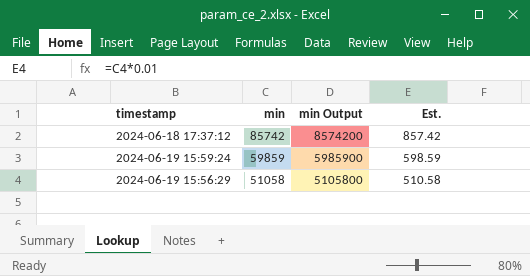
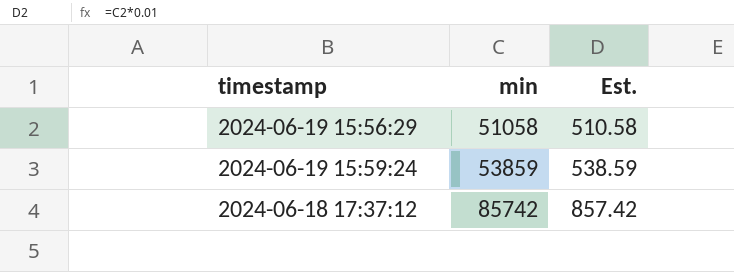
row order: min descending -> min ascending
column min Output | formula: [min] * 100 -> none
2024-06-19 15:59:24 | min: 59859 -> 53859
2024-06-19 15:59:24 | Est.: 598.59 -> 538.59

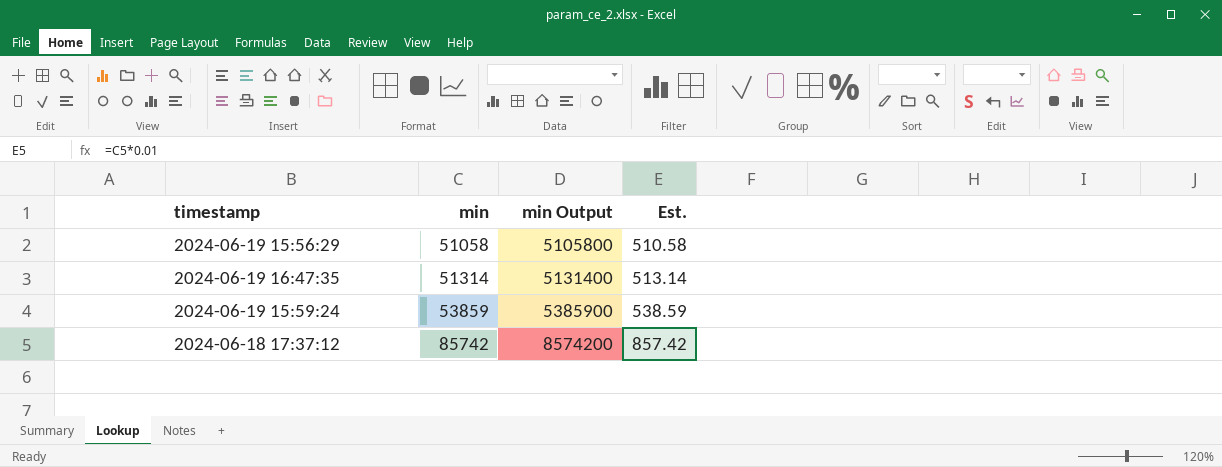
column min Output | formula: none -> [min] * 100
row 2024-06-19 16:47:35: none -> 51314 | 5131400 | 513.14

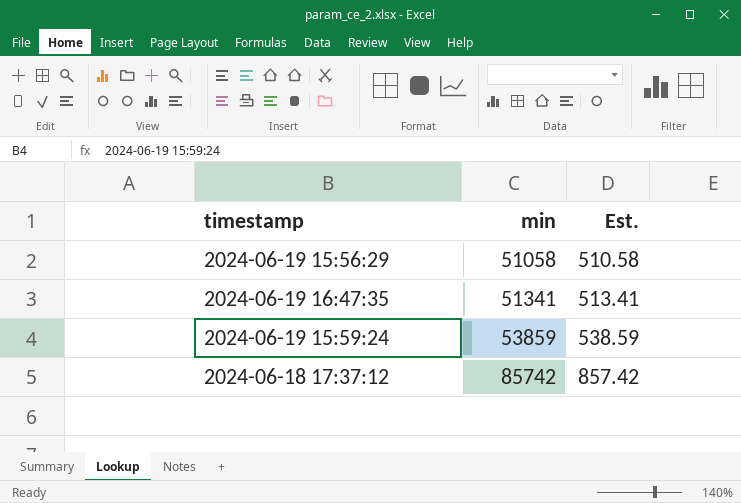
column min Output | formula: [min] * 100 -> none
2024-06-19 16:47:35 | min: 51314 -> 51341
2024-06-19 16:47:35 | Est.: 513.14 -> 513.41

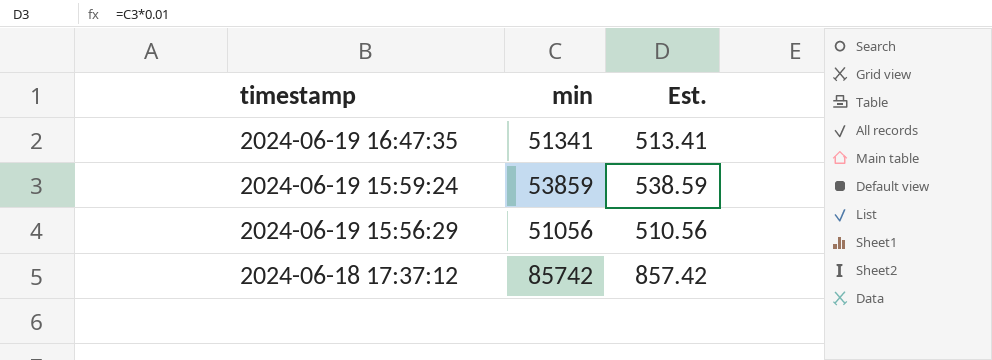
row order: min ascending -> timestamp descending
2024-06-19 15:56:29 | min: 51058 -> 51056
2024-06-19 15:56:29 | Est.: 510.58 -> 510.56

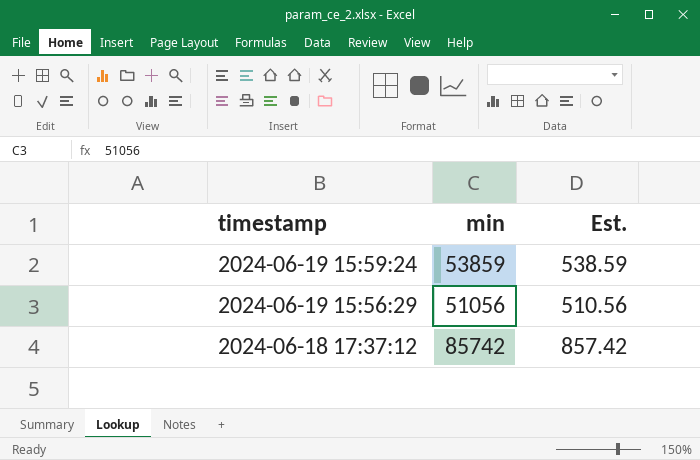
row 2024-06-19 16:47:35: 51341 | 513.41 -> none

